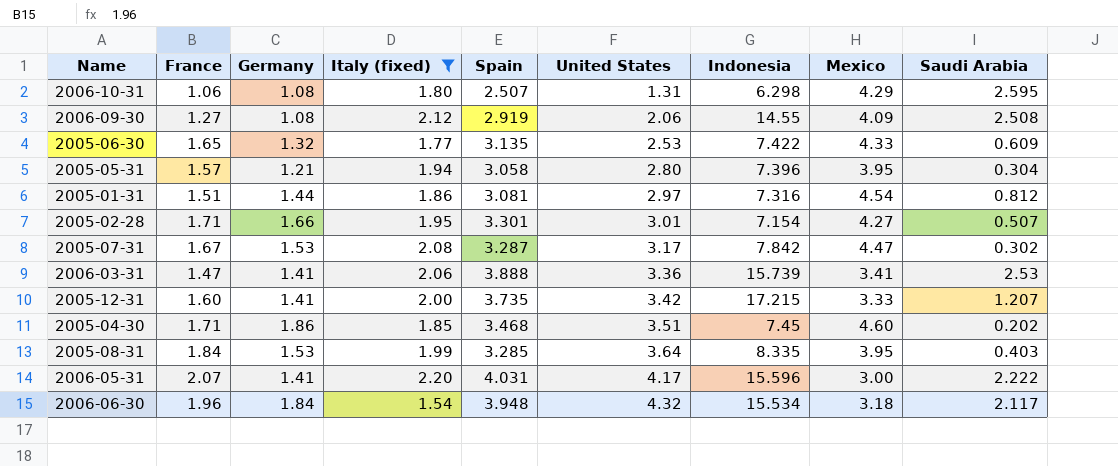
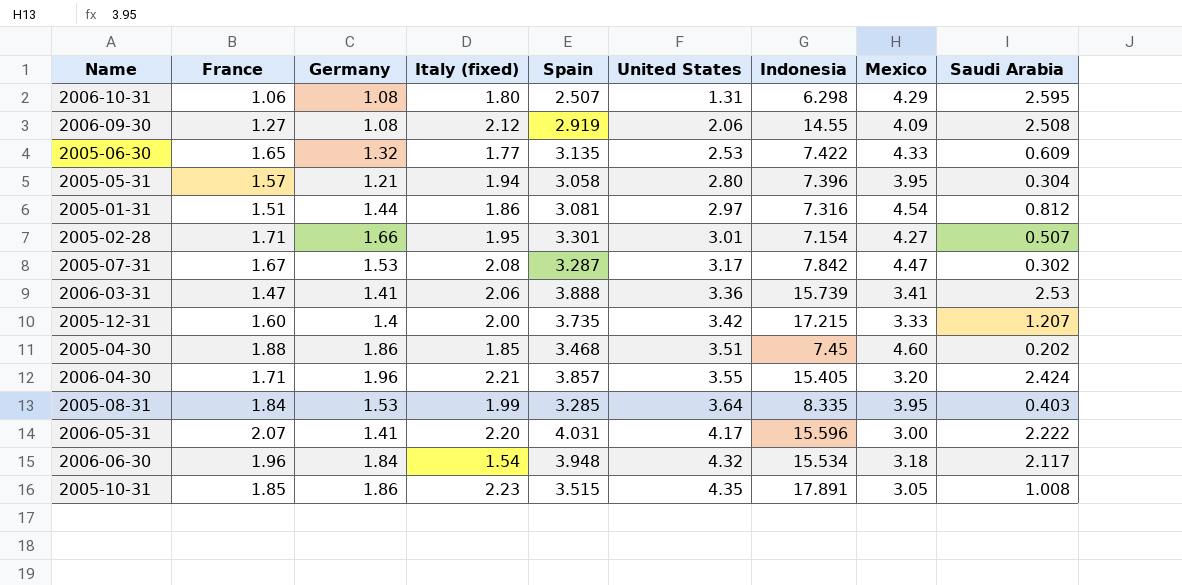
filter: Italy (fixed) <= 2.20 -> none
2005-12-31 | Germany: 1.41 -> 1.4
2005-04-30 | France: 1.71 -> 1.88

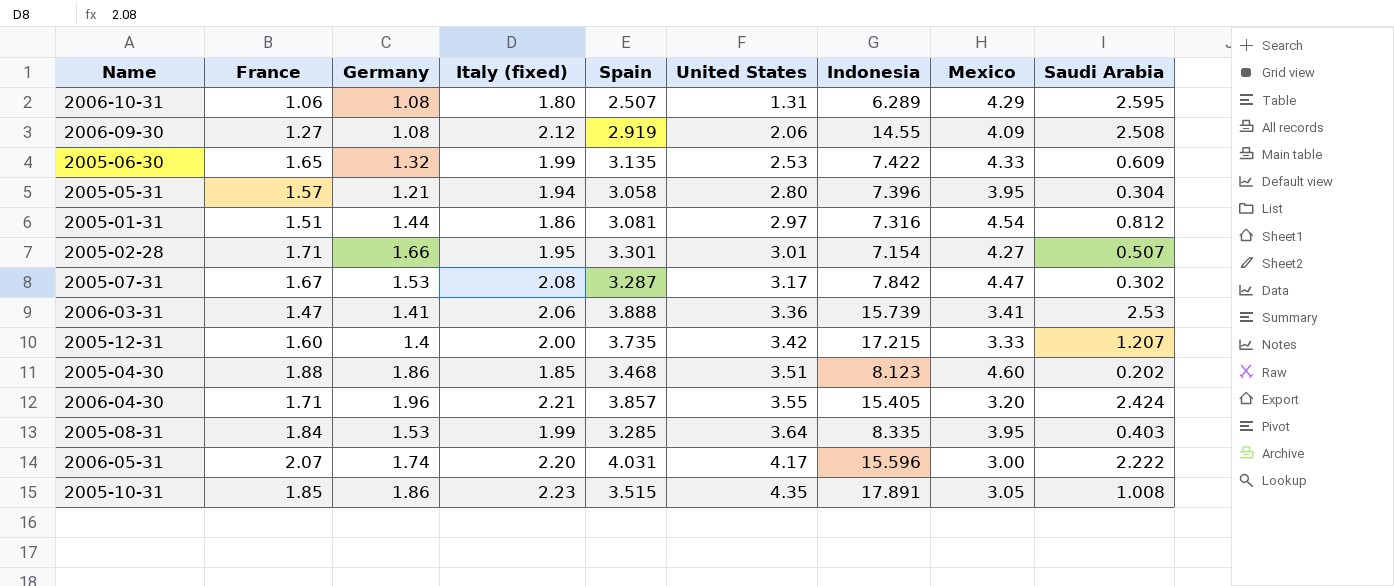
row 2006-06-30: 1.96 | 1.84 | 1.54 | 3.948 | 4.32 | 15.534 | 3.18 | 2.117 -> none
2006-10-31 | Indonesia: 6.298 -> 6.289
2005-06-30 | Italy (fixed): 1.77 -> 1.99
2005-04-30 | Indonesia: 7.45 -> 8.123
2006-05-31 | Germany: 1.41 -> 1.74

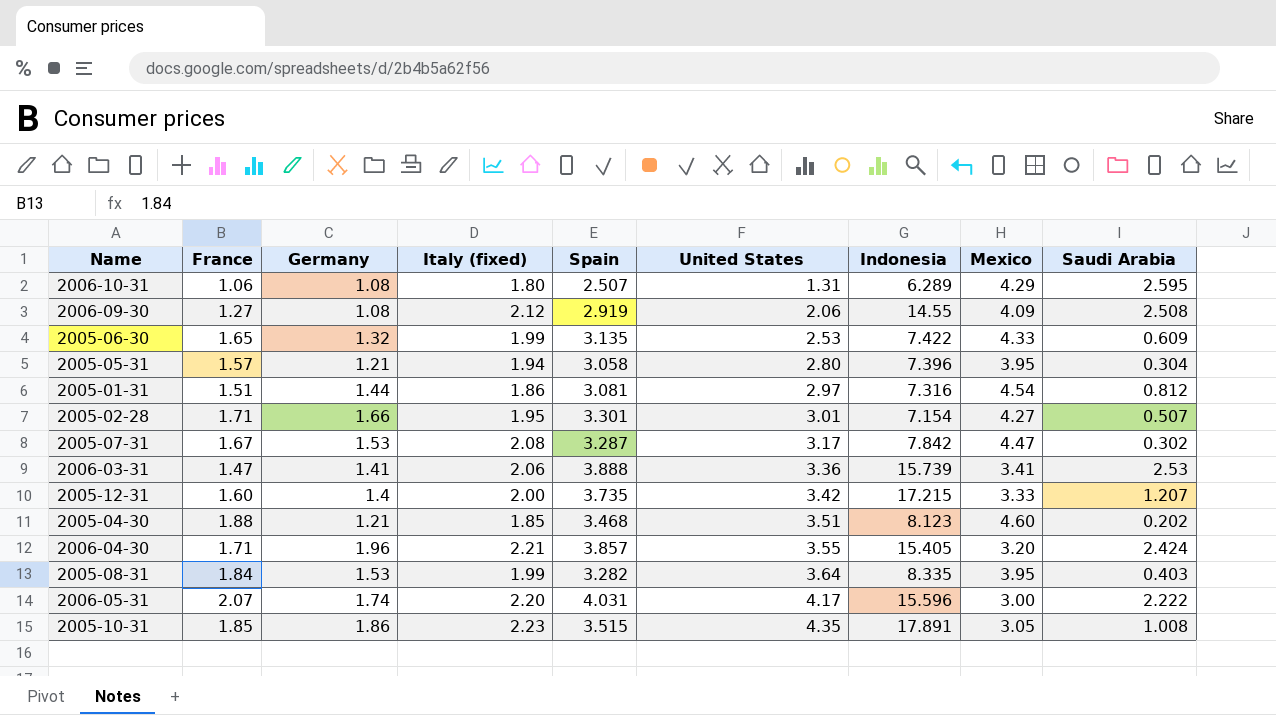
2005-04-30 | Germany: 1.86 -> 1.21
2005-08-31 | Spain: 3.285 -> 3.282

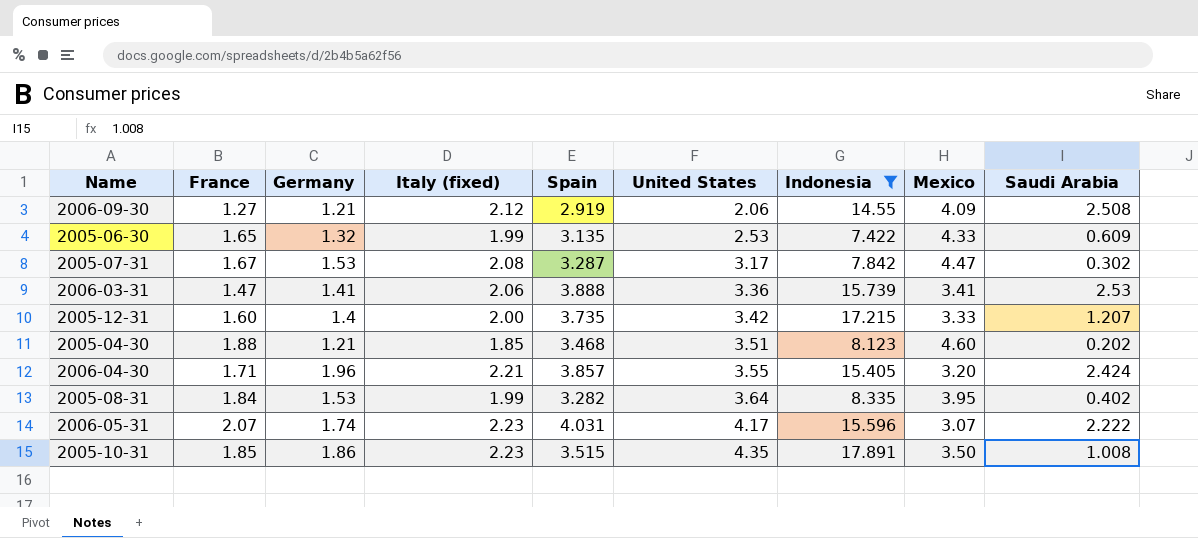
filter: none -> Indonesia >= 7.422
2006-09-30 | Germany: 1.08 -> 1.21
2005-08-31 | Saudi Arabia: 0.403 -> 0.402
2006-05-31 | Italy (fixed): 2.20 -> 2.23
2006-05-31 | Mexico: 3.00 -> 3.07
2005-10-31 | Mexico: 3.05 -> 3.50

